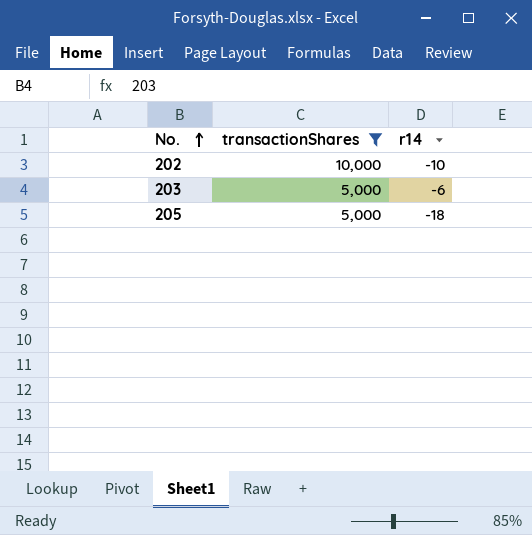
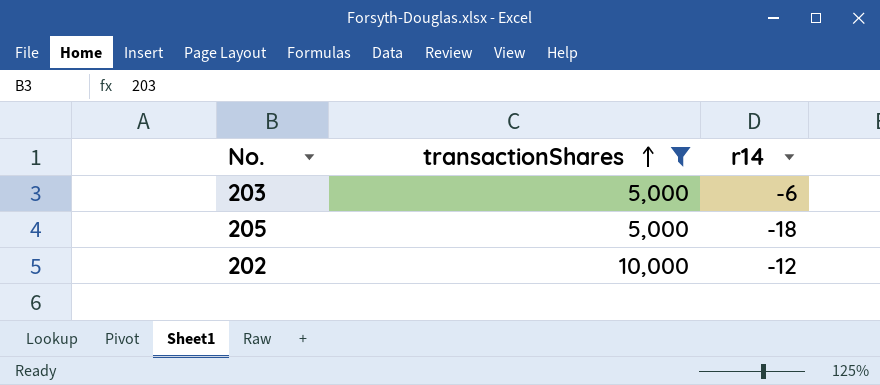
row order: No. ascending -> transactionShares ascending
202 | r14: -10 -> -12

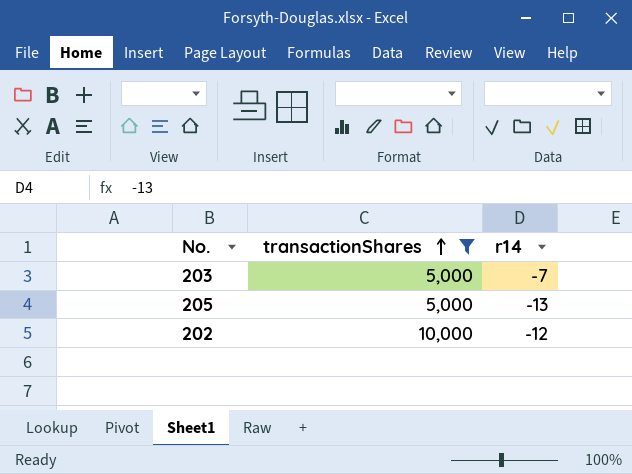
203 | r14: -6 -> -7
205 | r14: -18 -> -13

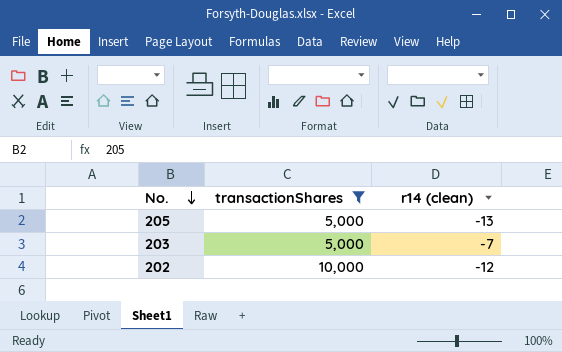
row order: transactionShares ascending -> No. descending
column name: r14 -> r14 (clean)

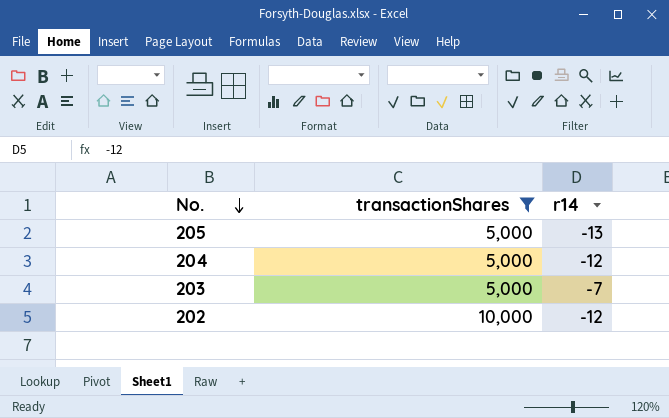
column name: r14 (clean) -> r14
row 204: none -> 5,000 | -12

